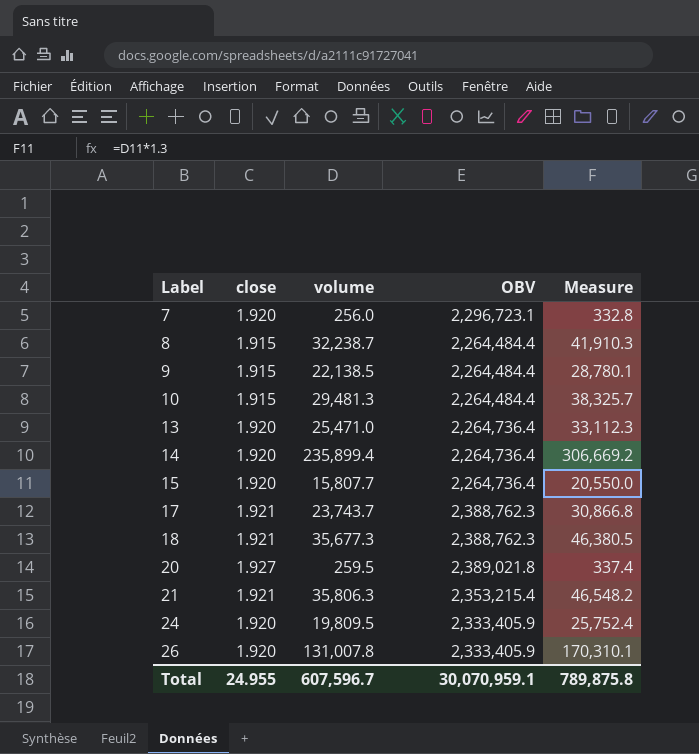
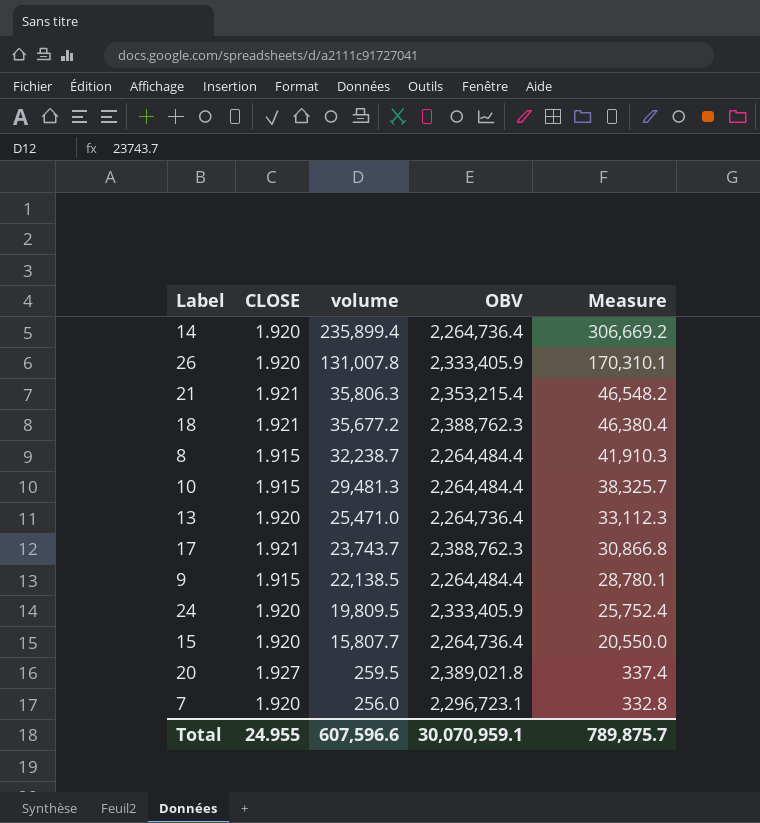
row order: Label ascending -> volume descending
column name: close -> CLOSE
18 | volume: 35,677.3 -> 35,677.2
18 | Measure: 46,380.5 -> 46,380.4
Total | volume: 607,596.7 -> 607,596.6
Total | Measure: 789,875.8 -> 789,875.7

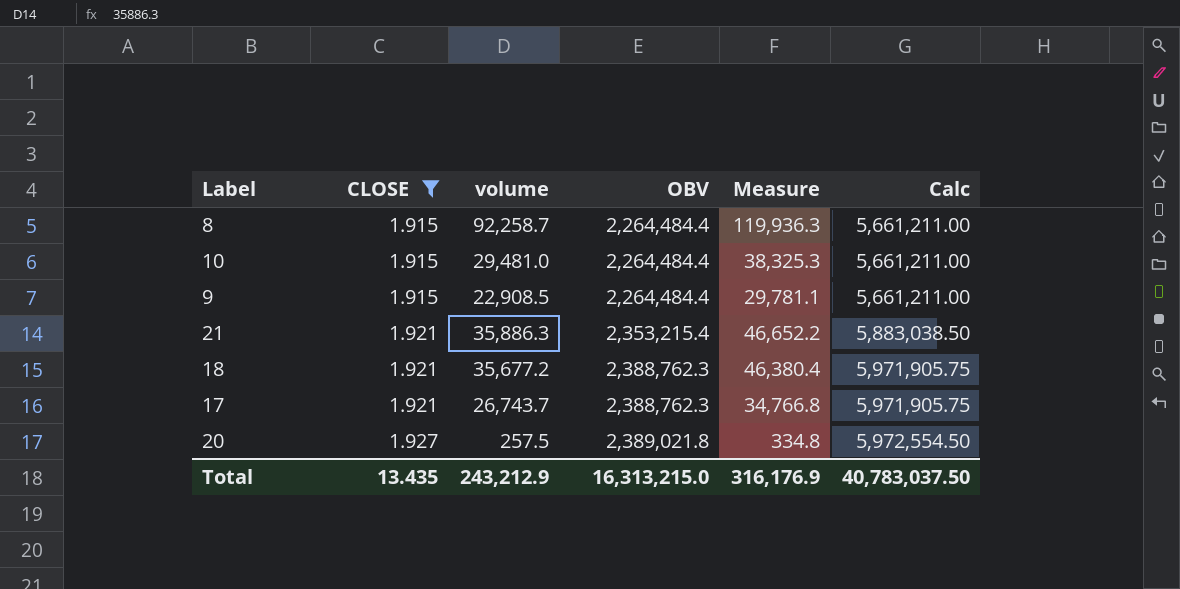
filter: none -> CLOSE != 1.920
row order: volume descending -> CLOSE ascending
column Calc | formula: none -> [OBV] * 2.5
8 | volume: 32,238.7 -> 92,258.7
8 | Measure: 41,910.3 -> 119,936.3
10 | volume: 29,481.3 -> 29,481.0
10 | Measure: 38,325.7 -> 38,325.3
9 | volume: 22,138.5 -> 22,908.5
9 | Measure: 28,780.1 -> 29,781.1
21 | volume: 35,806.3 -> 35,886.3
21 | Measure: 46,548.2 -> 46,652.2
17 | volume: 23,743.7 -> 26,743.7
17 | Measure: 30,866.8 -> 34,766.8
20 | volume: 259.5 -> 257.5
20 | Measure: 337.4 -> 334.8
Total | CLOSE: 24.955 -> 13.435
Total | volume: 607,596.6 -> 243,212.9
Total | OBV: 30,070,959.1 -> 16,313,215.0
Total | Measure: 789,875.7 -> 316,176.9

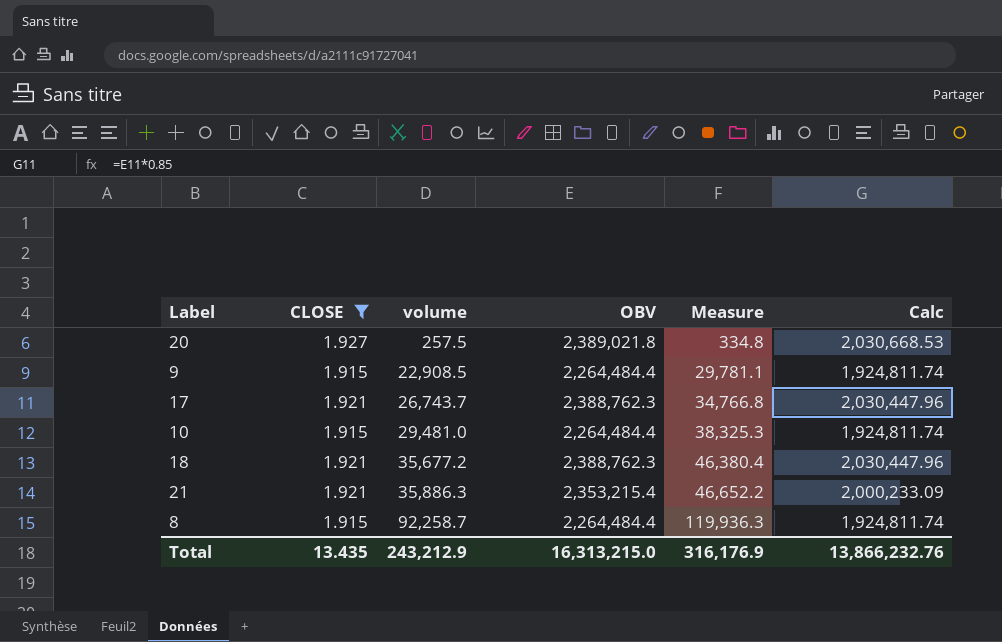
row order: CLOSE ascending -> volume ascending
column Calc | formula: [OBV] * 2.5 -> [OBV] * 0.85
Total | Calc: 40,783,037.50 -> 13,866,232.76

